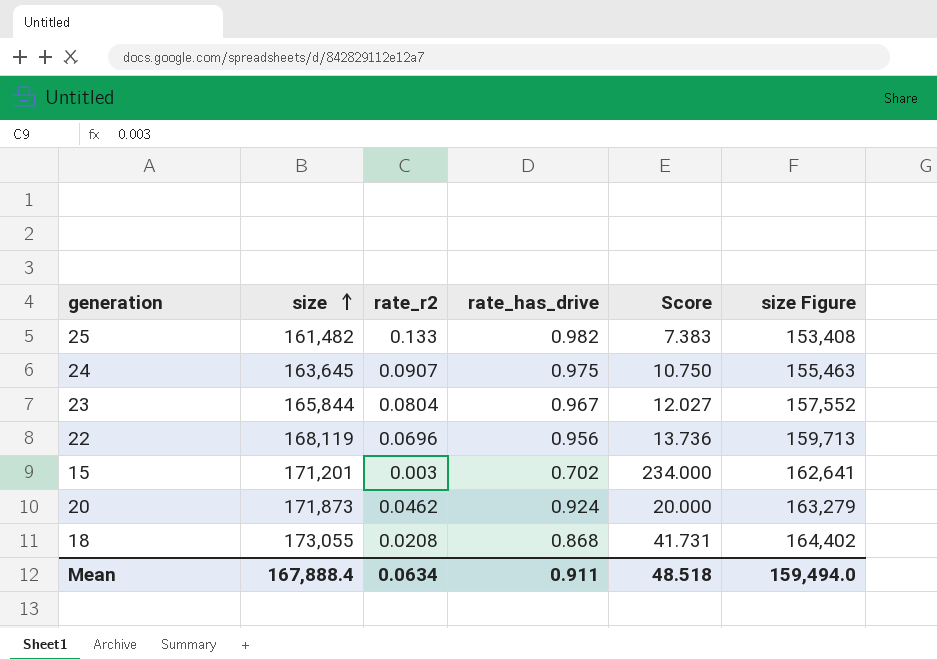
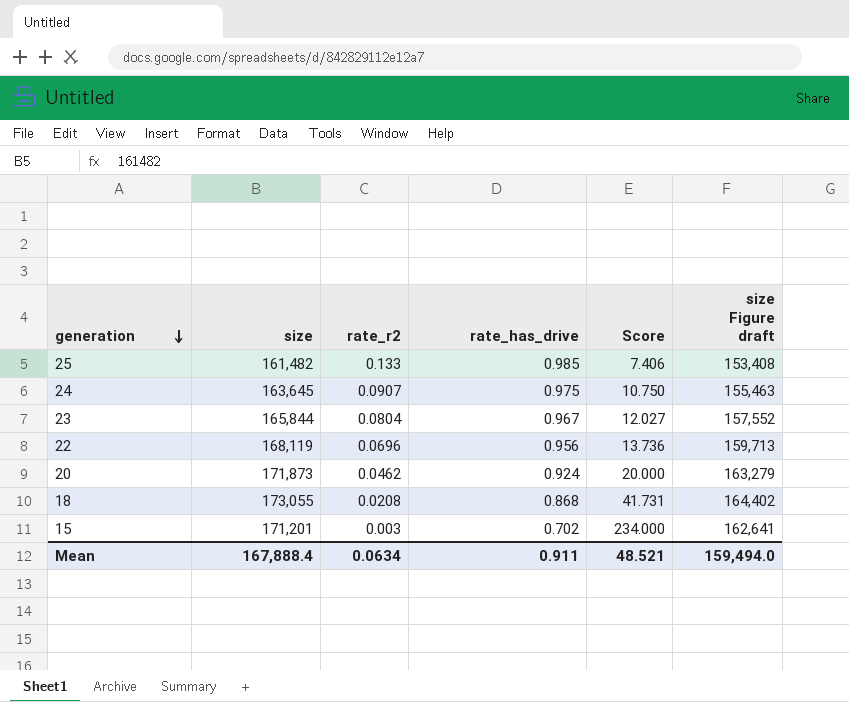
row order: size ascending -> generation descending
column name: size Figure -> size Figure draft
25 | rate_has_drive: 0.982 -> 0.985
25 | Score: 7.383 -> 7.406
Mean | Score: 48.518 -> 48.521

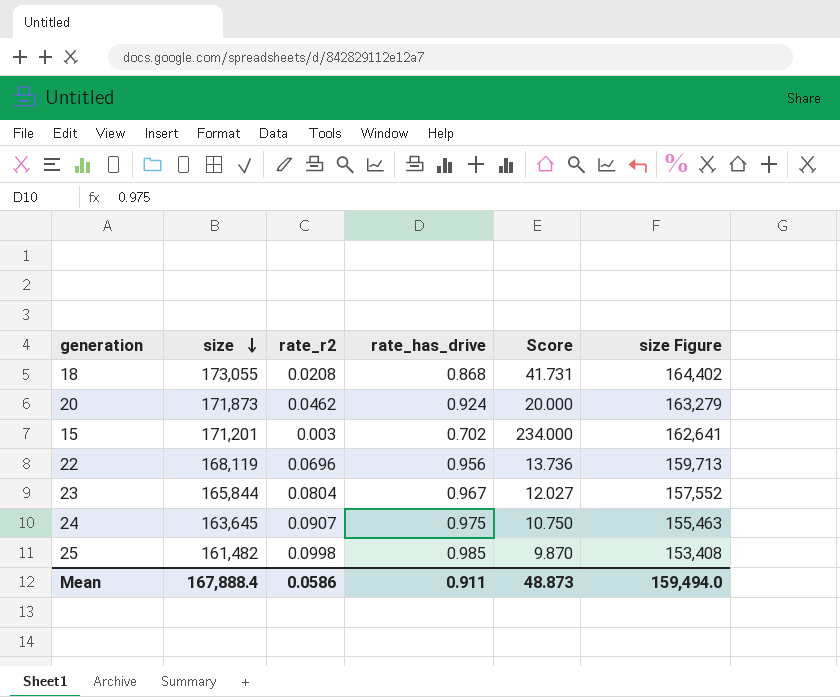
row order: generation descending -> size descending
column name: size Figure draft -> size Figure
25 | rate_r2: 0.133 -> 0.0998
25 | Score: 7.406 -> 9.870
Mean | rate_r2: 0.0634 -> 0.0586
Mean | Score: 48.521 -> 48.873

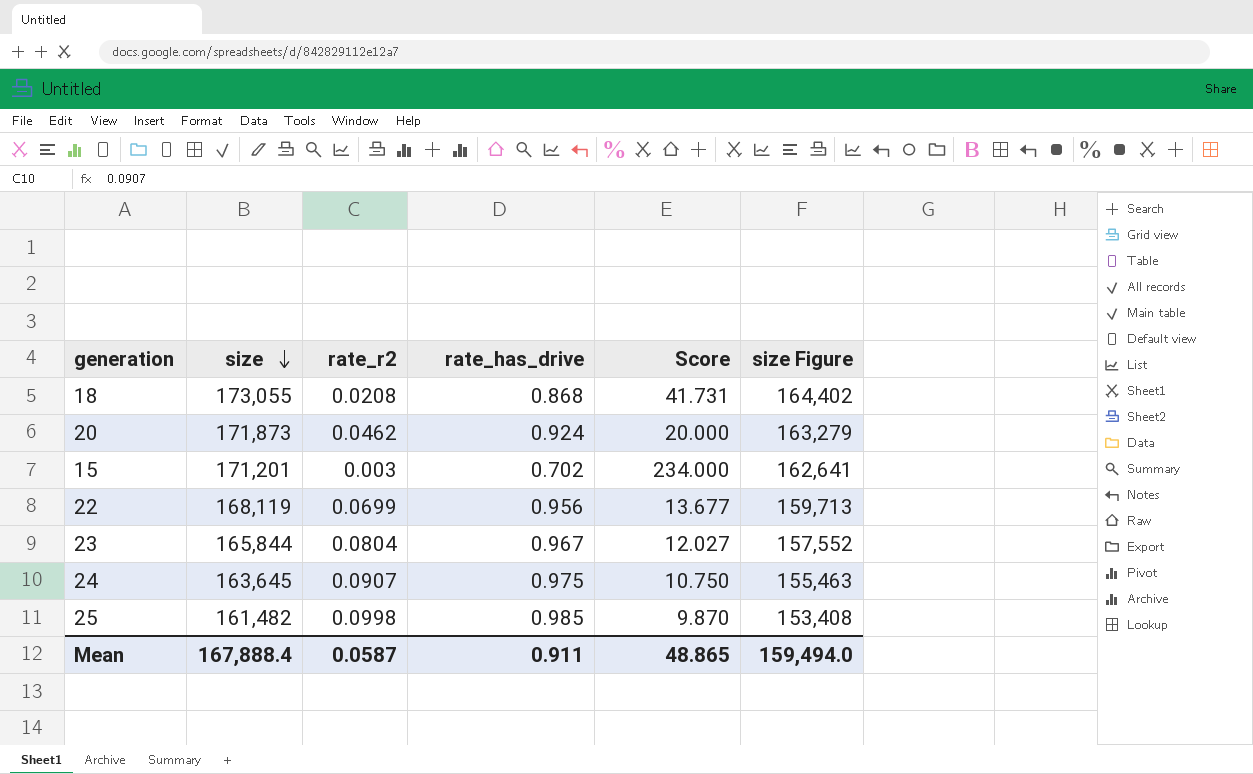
22 | rate_r2: 0.0696 -> 0.0699
22 | Score: 13.736 -> 13.677
Mean | rate_r2: 0.0586 -> 0.0587
Mean | Score: 48.873 -> 48.865

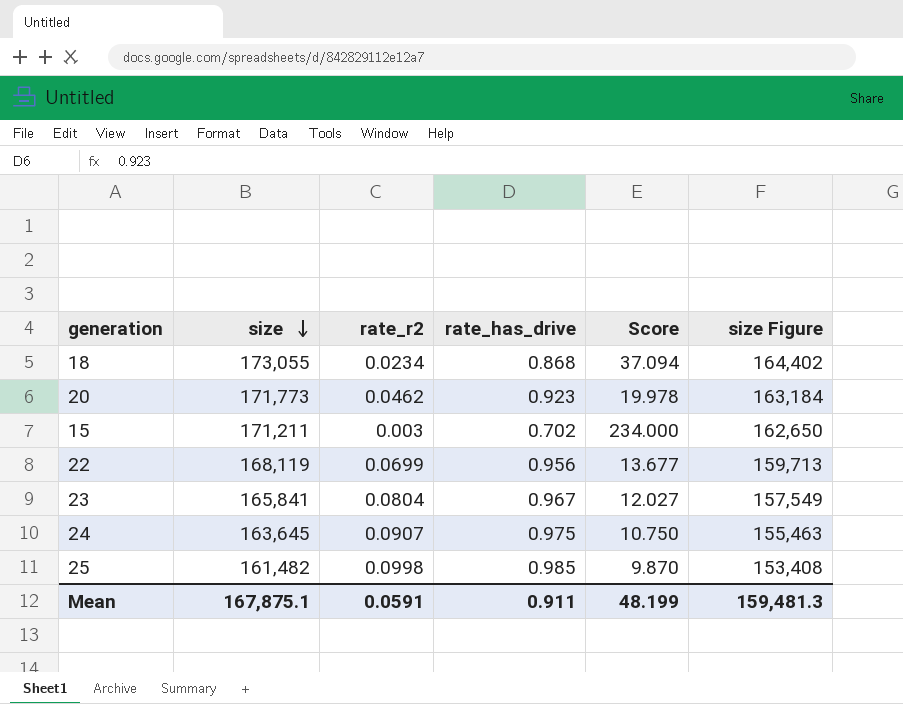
18 | rate_r2: 0.0208 -> 0.0234
18 | Score: 41.731 -> 37.094
20 | size: 171,873 -> 171,773
20 | rate_has_drive: 0.924 -> 0.923
20 | Score: 20.000 -> 19.978
20 | size Figure: 163,279 -> 163,184
15 | size: 171,201 -> 171,211
15 | size Figure: 162,641 -> 162,650
23 | size: 165,844 -> 165,841
23 | size Figure: 157,552 -> 157,549
Mean | size: 167,888.4 -> 167,875.1
Mean | rate_r2: 0.0587 -> 0.0591
Mean | Score: 48.865 -> 48.199
Mean | size Figure: 159,494.0 -> 159,481.3

